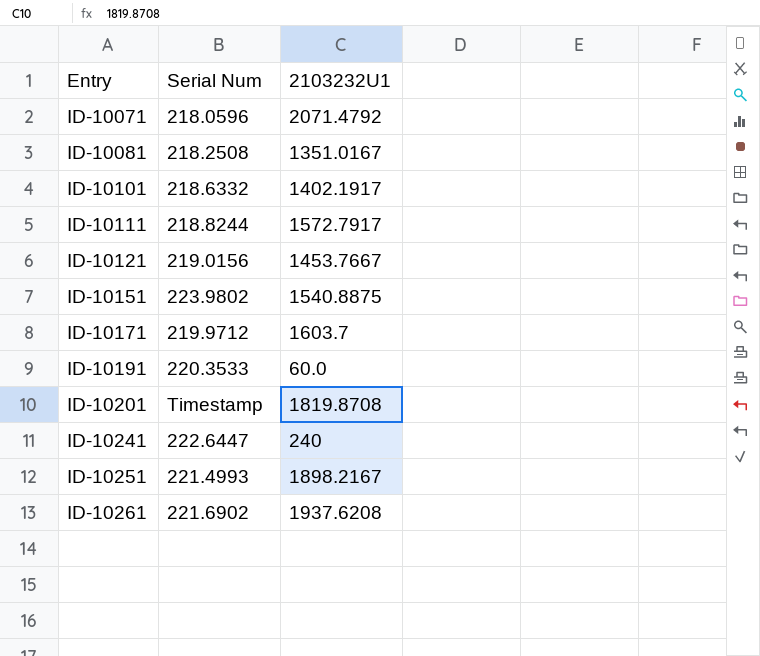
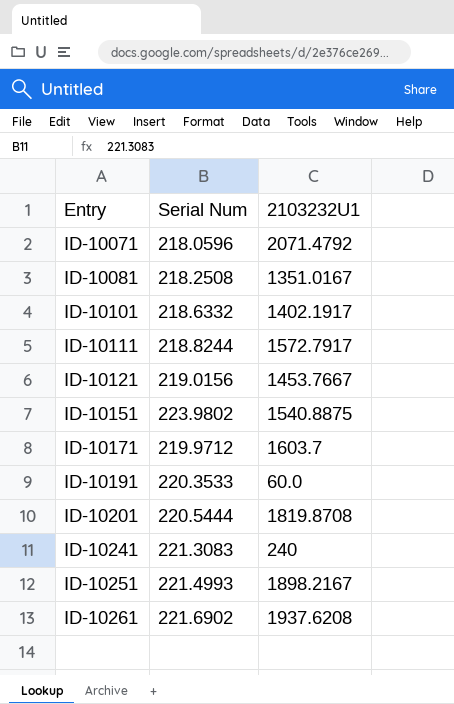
ID-10201 | Serial Num: Timestamp -> 220.5444
ID-10241 | Serial Num: 222.6447 -> 221.3083

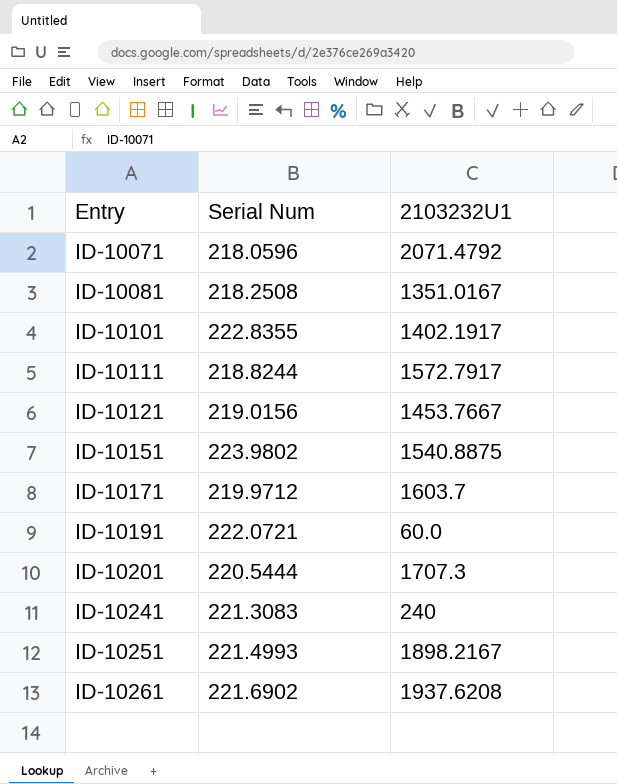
ID-10101 | Serial Num: 218.6332 -> 222.8355
ID-10191 | Serial Num: 220.3533 -> 222.0721
ID-10201 | 2103232U1: 1819.8708 -> 1707.3

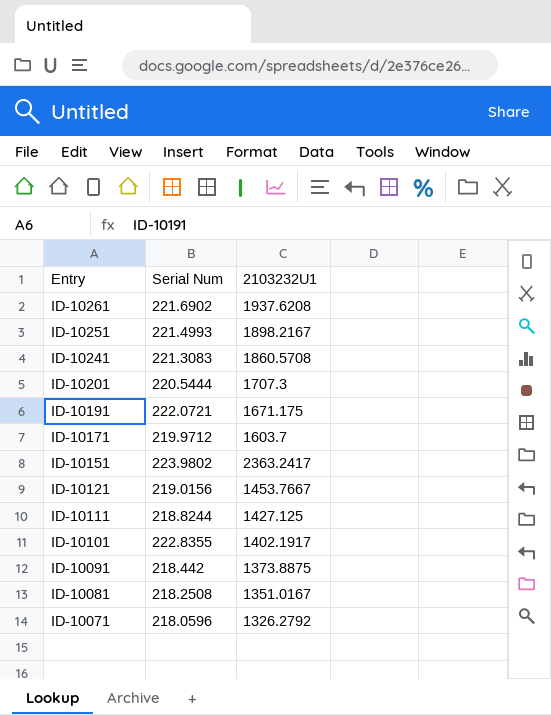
row order: Entry ascending -> Entry descending
ID-10241 | 2103232U1: 240 -> 1860.5708
ID-10191 | 2103232U1: 60.0 -> 1671.175
ID-10151 | 2103232U1: 1540.8875 -> 2363.2417
ID-10111 | 2103232U1: 1572.7917 -> 1427.125
row ID-10091: none -> 218.442 | 1373.8875
ID-10071 | 2103232U1: 2071.4792 -> 1326.2792

